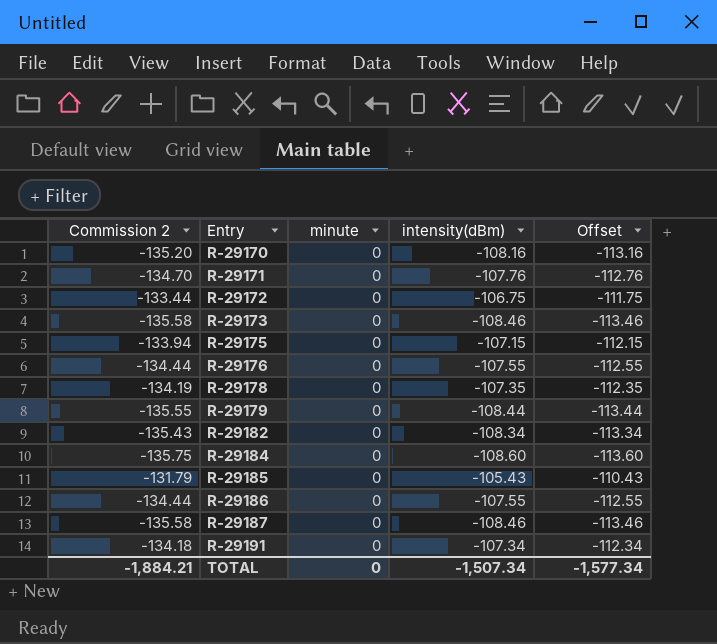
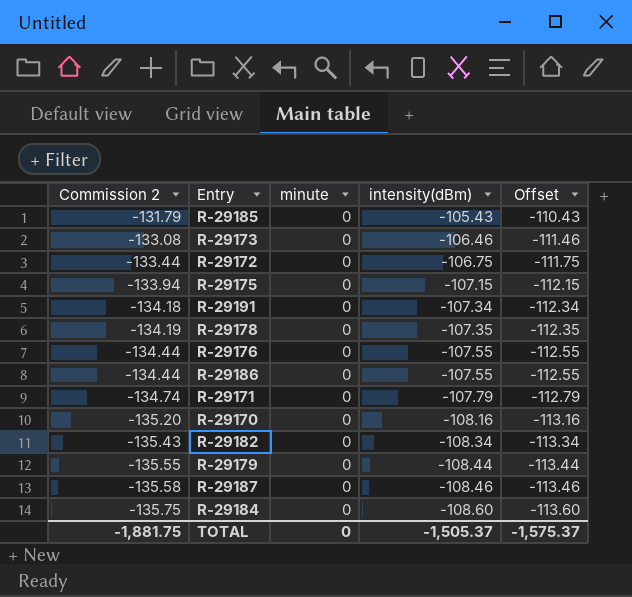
row order: Entry ascending -> Commission 2 descending
R-29173 | Commission 2: -135.58 -> -133.08
R-29173 | intensity(dBm): -108.46 -> -106.46
R-29173 | Offset: -113.46 -> -111.46
R-29171 | Commission 2: -134.70 -> -134.74
R-29171 | intensity(dBm): -107.76 -> -107.79
R-29171 | Offset: -112.76 -> -112.79
TOTAL | Commission 2: -1,884.21 -> -1,881.75
TOTAL | intensity(dBm): -1,507.34 -> -1,505.37
TOTAL | Offset: -1,577.34 -> -1,575.37

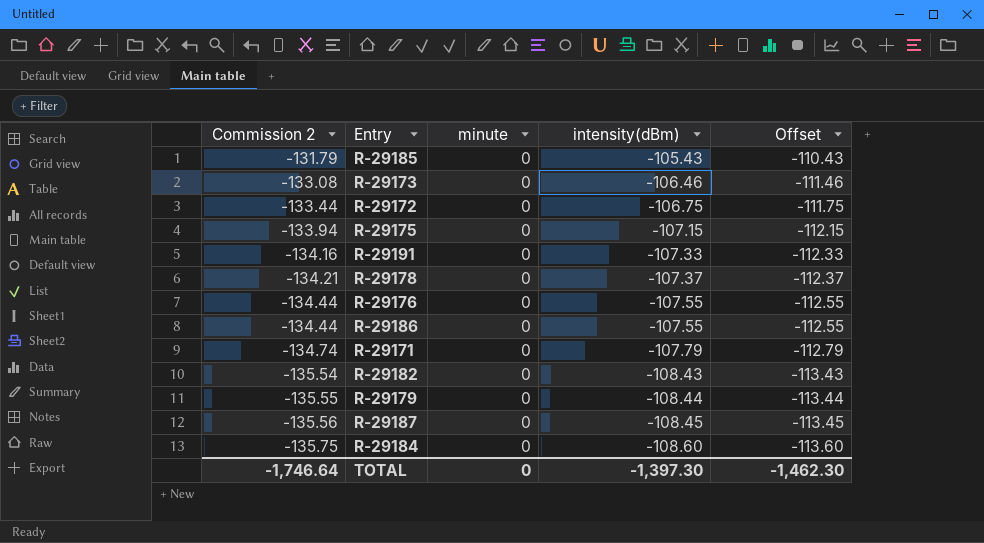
row R-29170: -135.20 | 0 | -108.16 | -113.16 -> none
R-29191 | Commission 2: -134.18 -> -134.16
R-29191 | intensity(dBm): -107.34 -> -107.33
R-29191 | Offset: -112.34 -> -112.33
R-29178 | Commission 2: -134.19 -> -134.21
R-29178 | intensity(dBm): -107.35 -> -107.37
R-29178 | Offset: -112.35 -> -112.37
R-29182 | Commission 2: -135.43 -> -135.54
R-29182 | intensity(dBm): -108.34 -> -108.43
R-29182 | Offset: -113.34 -> -113.43
R-29187 | Commission 2: -135.58 -> -135.56
R-29187 | intensity(dBm): -108.46 -> -108.45
R-29187 | Offset: -113.46 -> -113.45
TOTAL | Commission 2: -1,881.75 -> -1,746.64
TOTAL | intensity(dBm): -1,505.37 -> -1,397.30
TOTAL | Offset: -1,575.37 -> -1,462.30

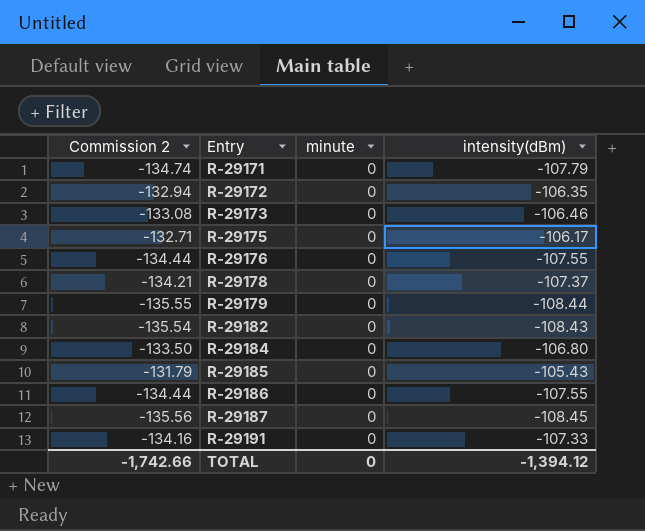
row order: Commission 2 descending -> Entry ascending
column Offset | formula: [intensity(dBm)] - 5 -> none
R-29172 | Commission 2: -133.44 -> -132.94
R-29172 | intensity(dBm): -106.75 -> -106.35
R-29175 | Commission 2: -133.94 -> -132.71
R-29175 | intensity(dBm): -107.15 -> -106.17
R-29184 | Commission 2: -135.75 -> -133.50
R-29184 | intensity(dBm): -108.60 -> -106.80
TOTAL | Commission 2: -1,746.64 -> -1,742.66
TOTAL | intensity(dBm): -1,397.30 -> -1,394.12

